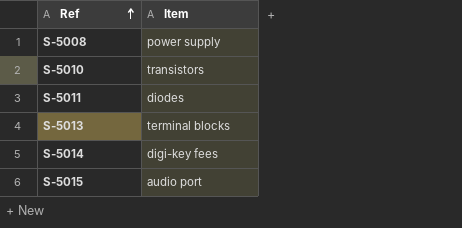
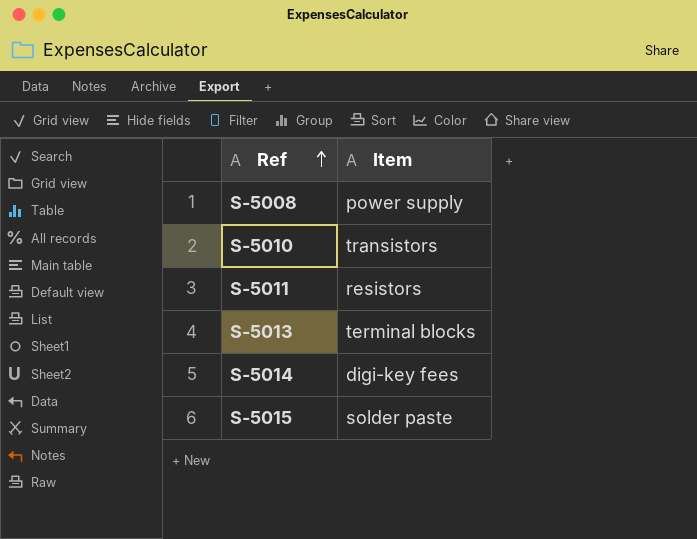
S-5011 | Item: diodes -> resistors
S-5015 | Item: audio port -> solder paste

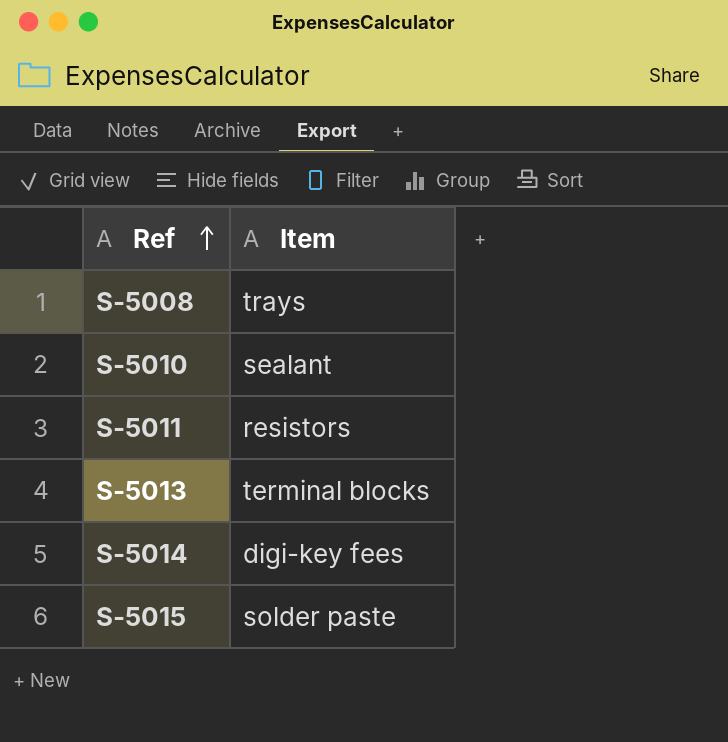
S-5008 | Item: power supply -> trays
S-5010 | Item: transistors -> sealant

